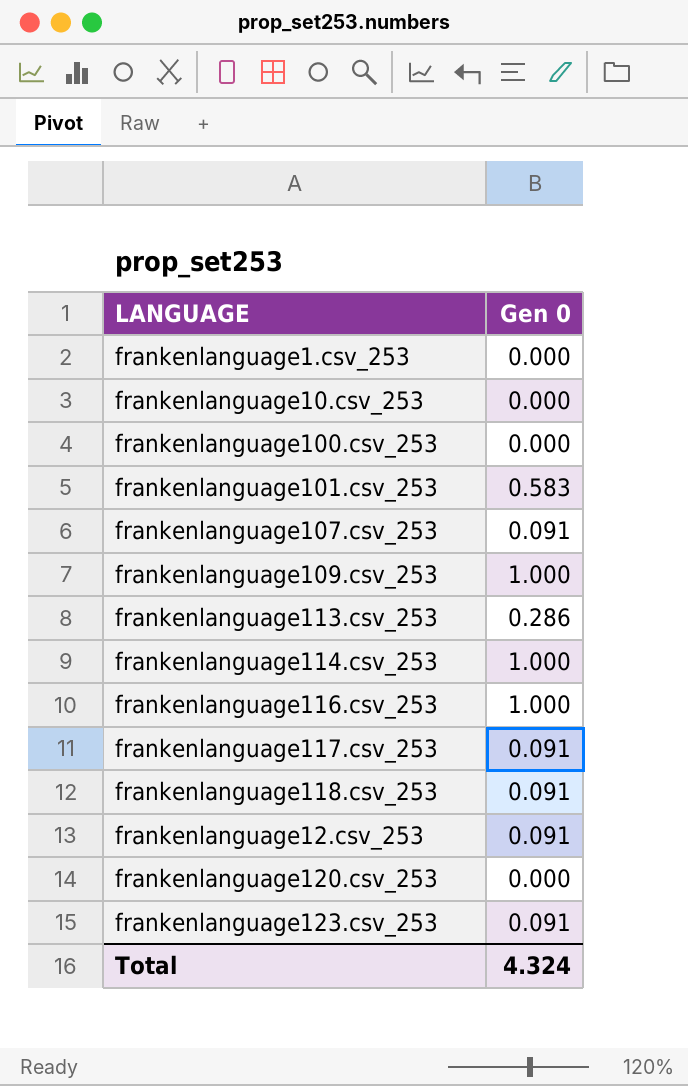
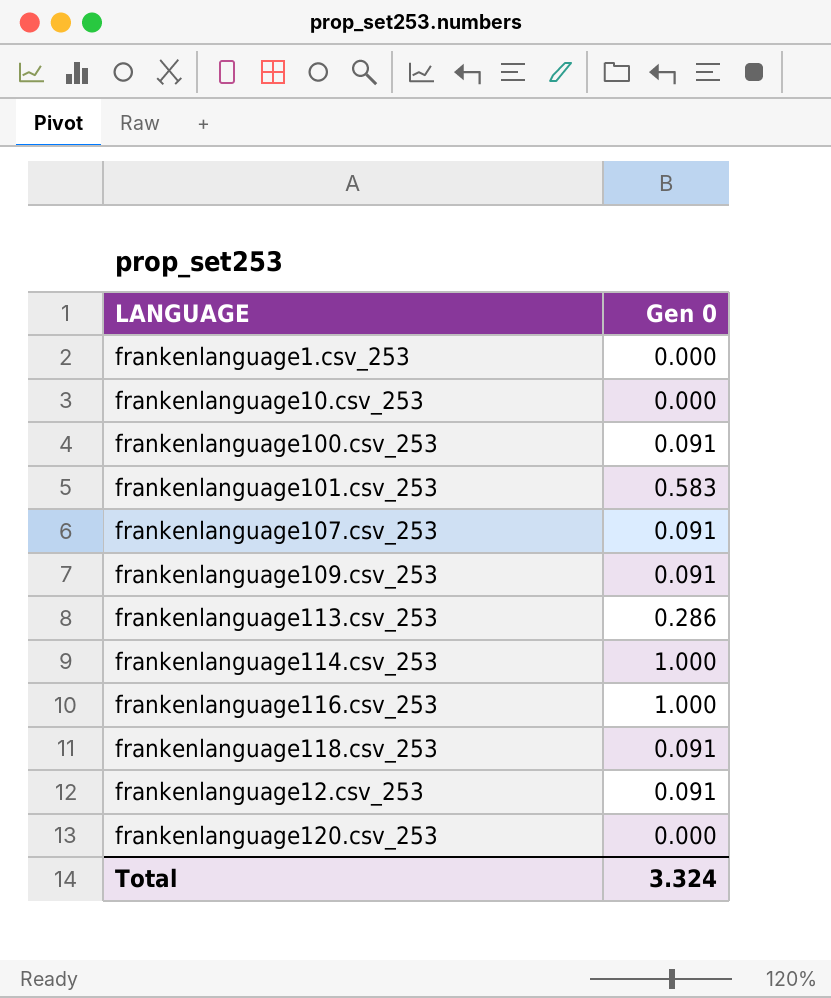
row frankenlanguage117.csv_253: 0.091 -> none
row frankenlanguage123.csv_253: 0.091 -> none
frankenlanguage100.csv_253 | Gen 0: 0.000 -> 0.091
frankenlanguage109.csv_253 | Gen 0: 1.000 -> 0.091
Total | Gen 0: 4.324 -> 3.324

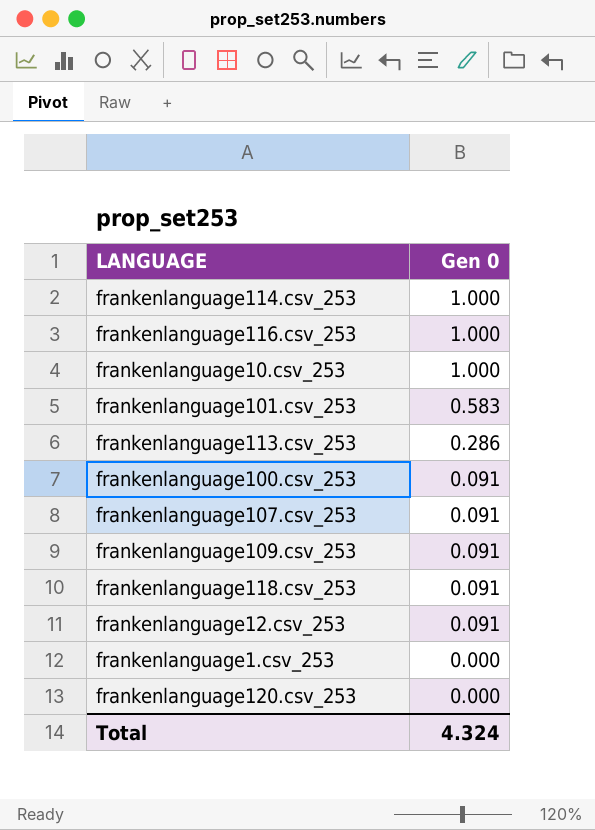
row order: none -> Gen 0 descending
frankenlanguage10.csv_253 | Gen 0: 0.000 -> 1.000
Total | Gen 0: 3.324 -> 4.324

